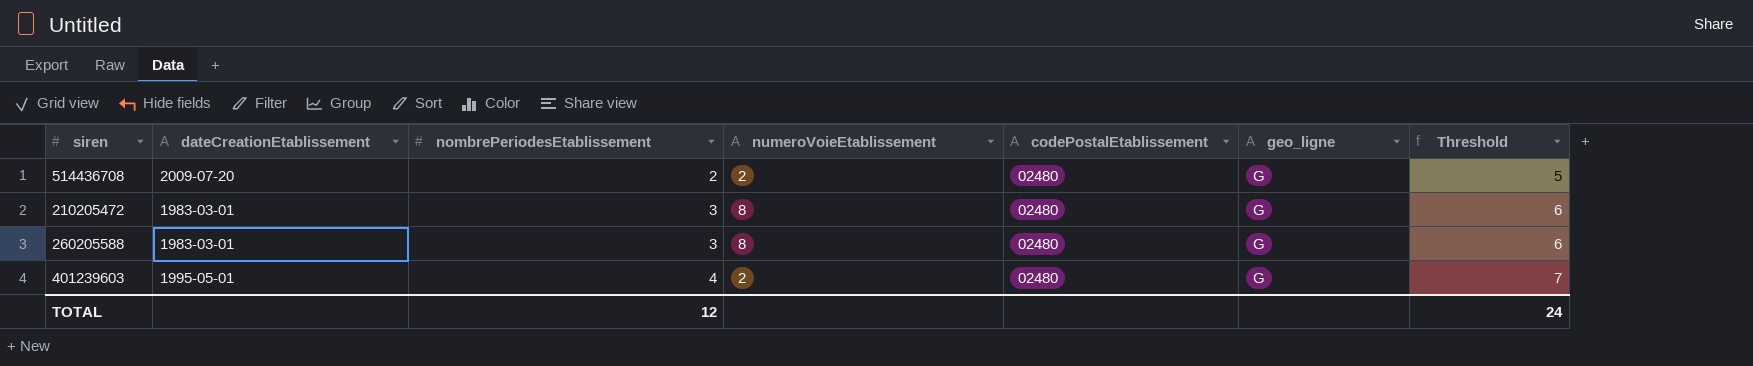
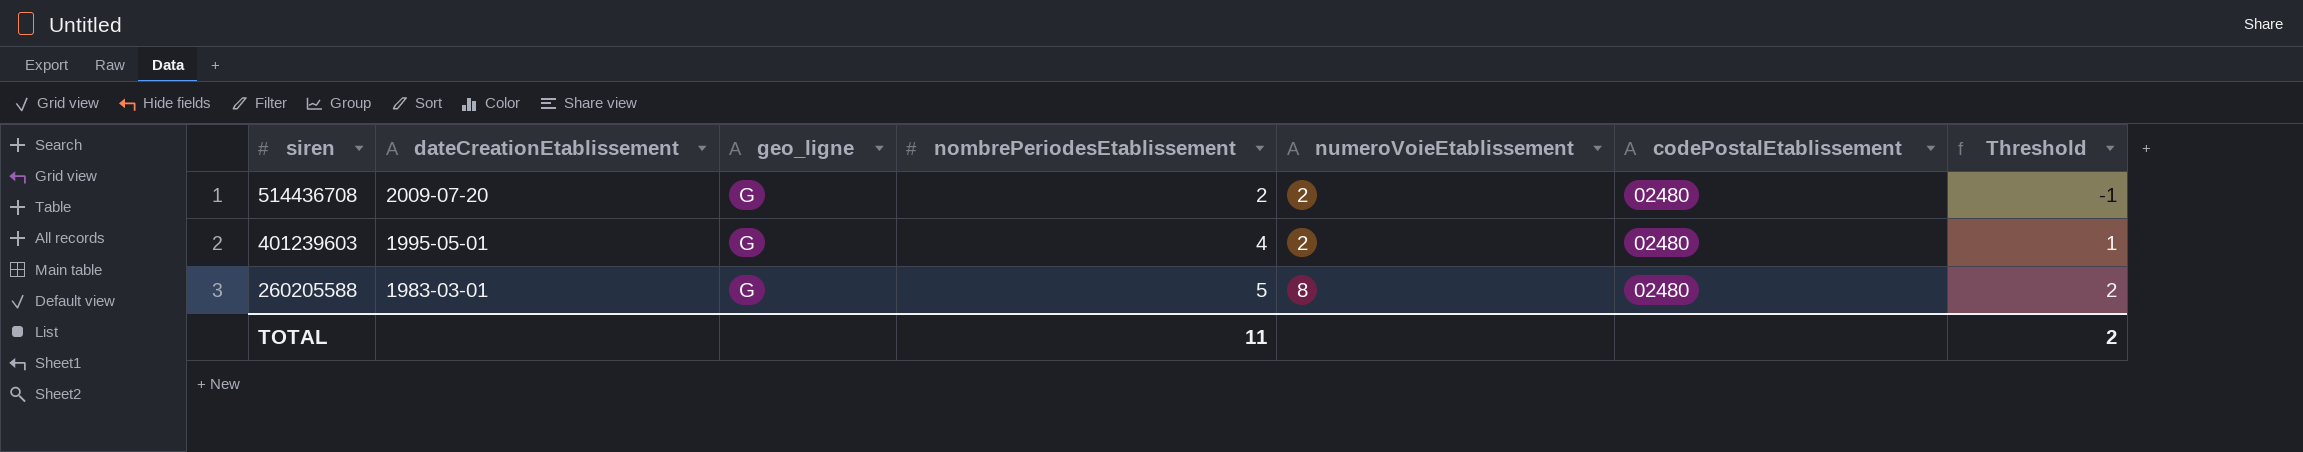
row order: nombrePeriodesEtablissement ascending -> siren descending
column geo_ligne | position: 6 -> 3
column Threshold | formula: [nombrePeriodesEtablissement] + 3 -> [nombrePeriodesEtablissement] - 3
row 210205472: 1983-03-01 | 3 | 8 | 02480 | G | 6 -> none
260205588 | nombrePeriodesEtablissement: 3 -> 5
TOTAL | nombrePeriodesEtablissement: 12 -> 11
TOTAL | Threshold: 24 -> 2

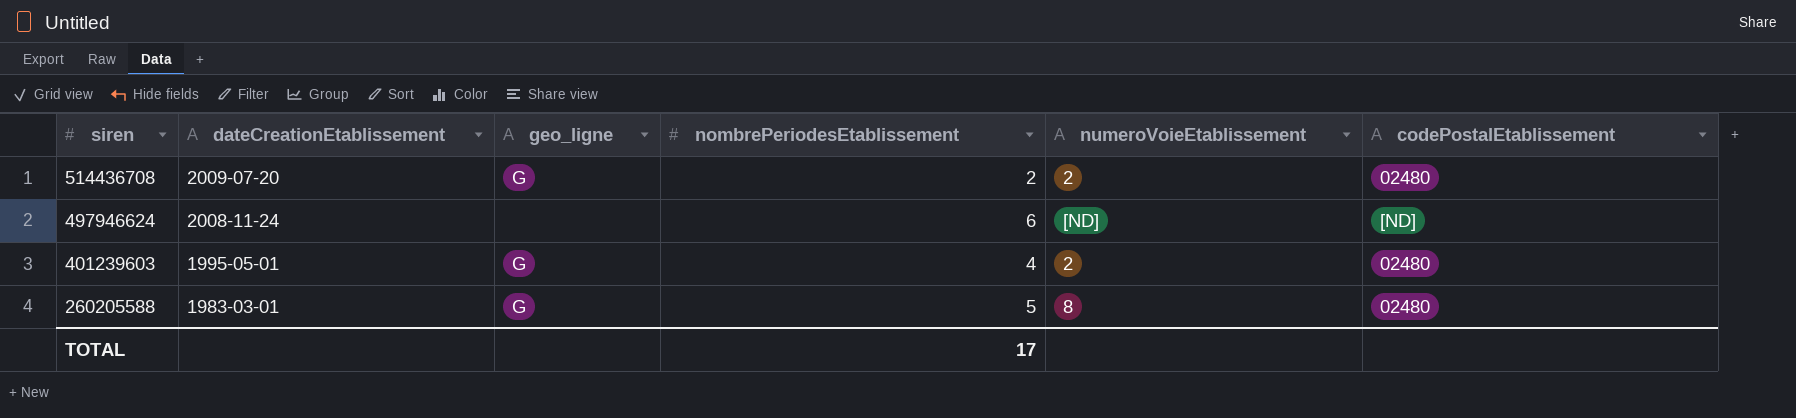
column Threshold | formula: [nombrePeriodesEtablissement] - 3 -> none
row 497946624: none -> 2008-11-24 | none | 6 | [ND] | [ND]
TOTAL | nombrePeriodesEtablissement: 11 -> 17

